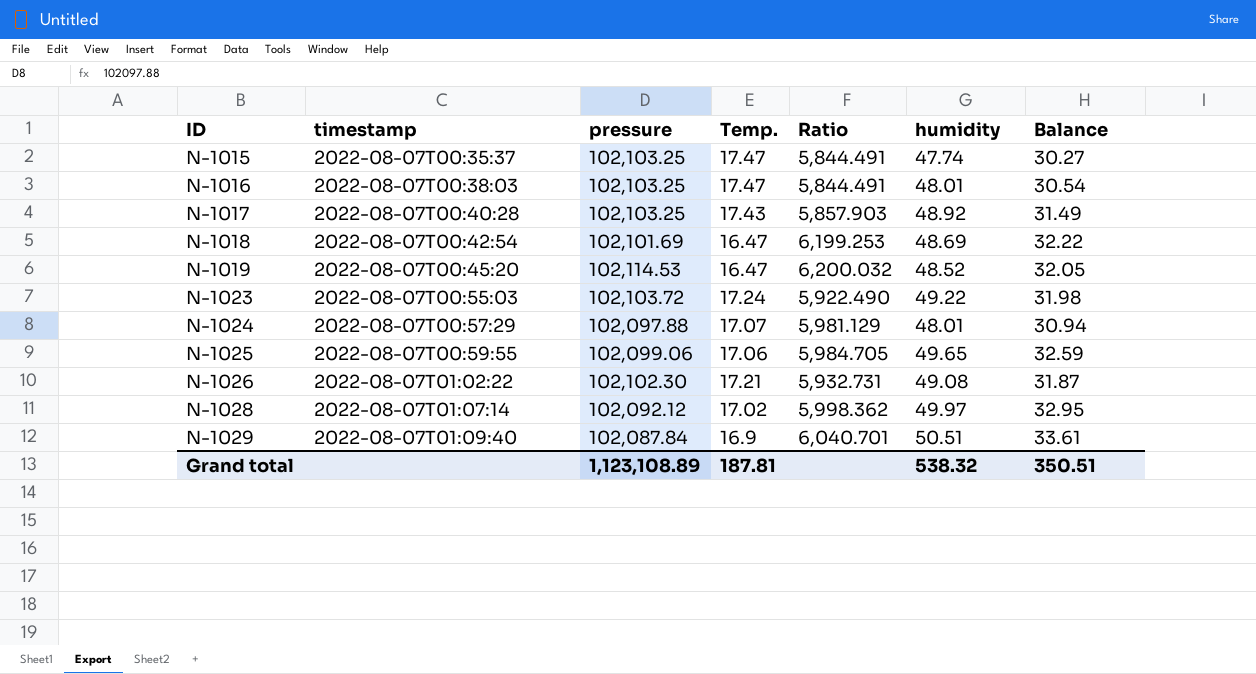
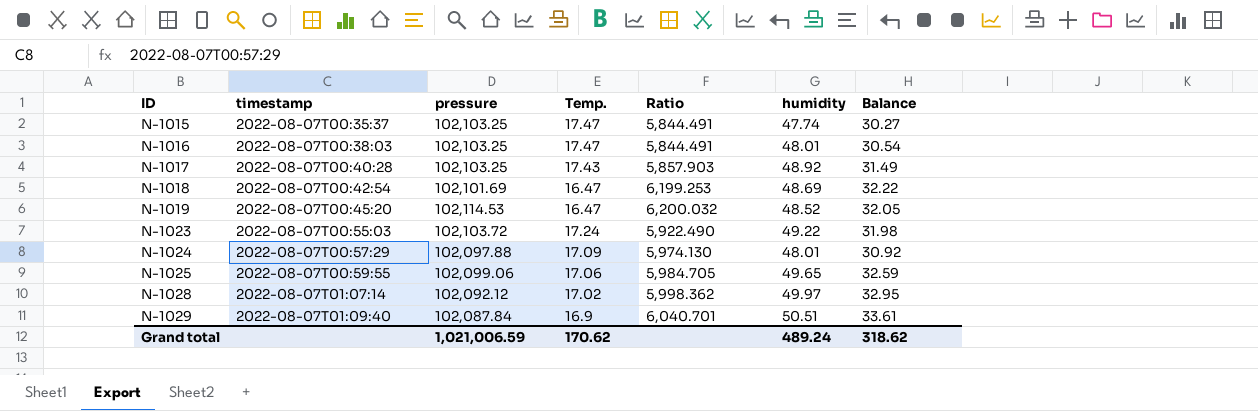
row N-1026: 2022-08-07T01:02:22 | 102,102.30 | 17.21 | 5,932.731 | 49.08 | 31.87 -> none
N-1024 | Temp.: 17.07 -> 17.09
N-1024 | Ratio: 5,981.129 -> 5,974.130
N-1024 | Balance: 30.94 -> 30.92
Grand total | pressure: 1,123,108.89 -> 1,021,006.59
Grand total | Temp.: 187.81 -> 170.62
Grand total | humidity: 538.32 -> 489.24
Grand total | Balance: 350.51 -> 318.62

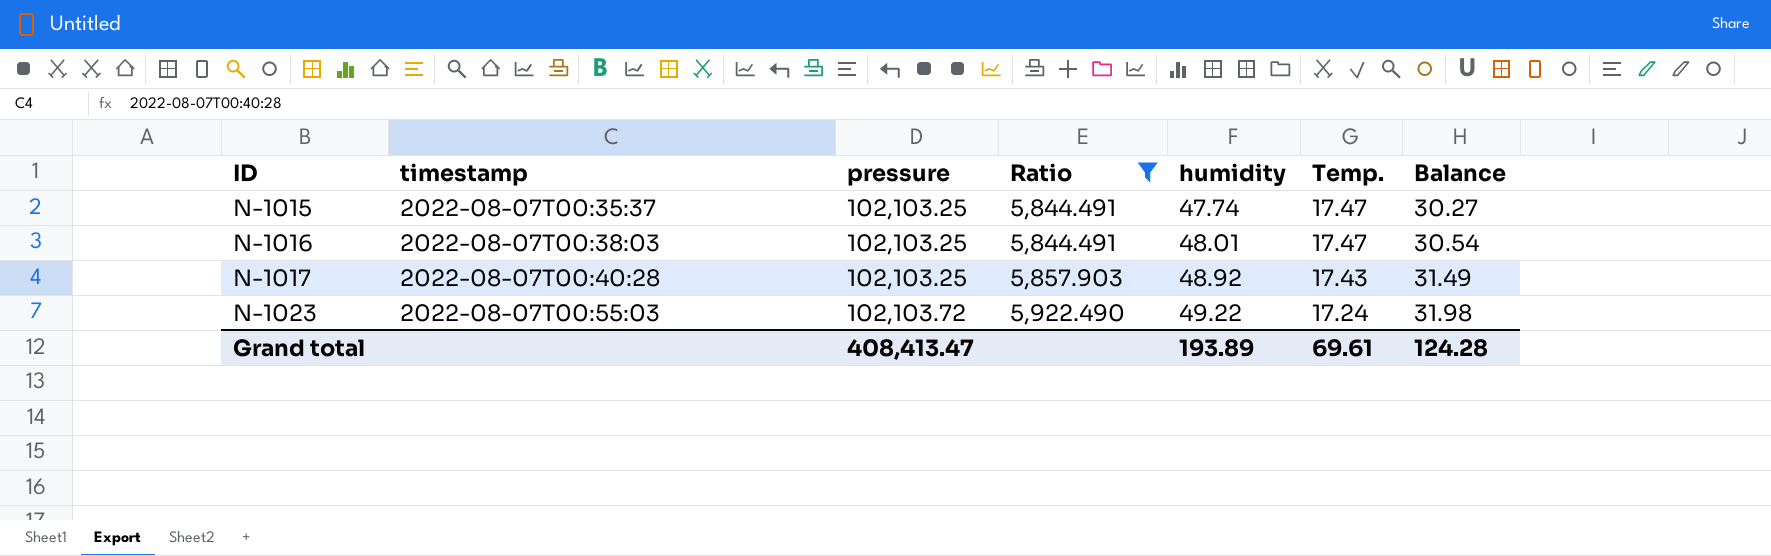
filter: none -> Ratio <= 5,922.490
column Temp. | position: 4 -> 6
Grand total | pressure: 1,021,006.59 -> 408,413.47
Grand total | humidity: 489.24 -> 193.89
Grand total | Temp.: 170.62 -> 69.61
Grand total | Balance: 318.62 -> 124.28

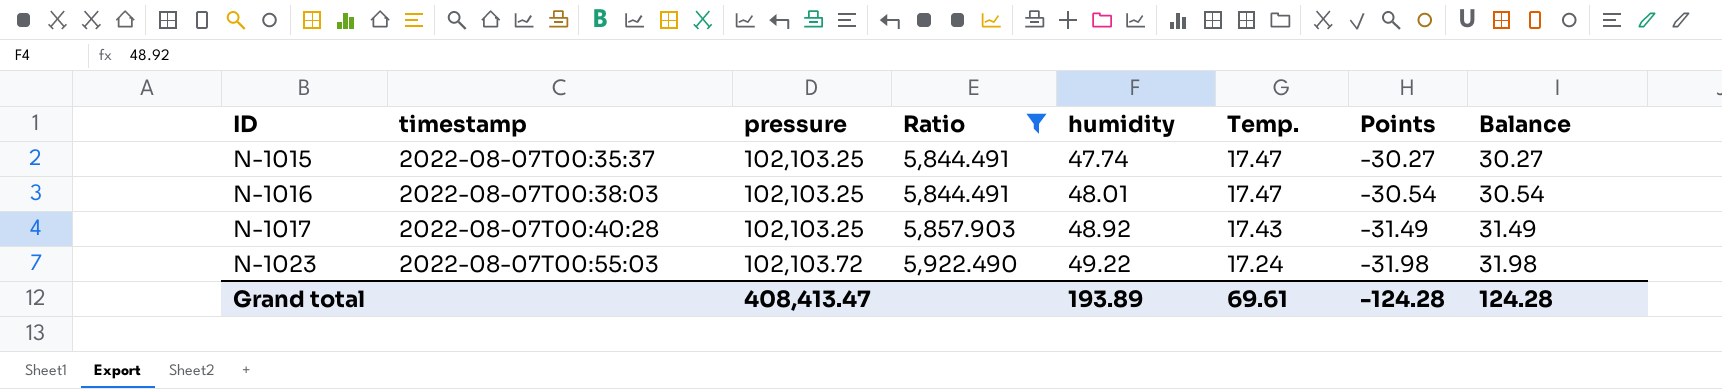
column Points | formula: none -> [Temp.] - [humidity]

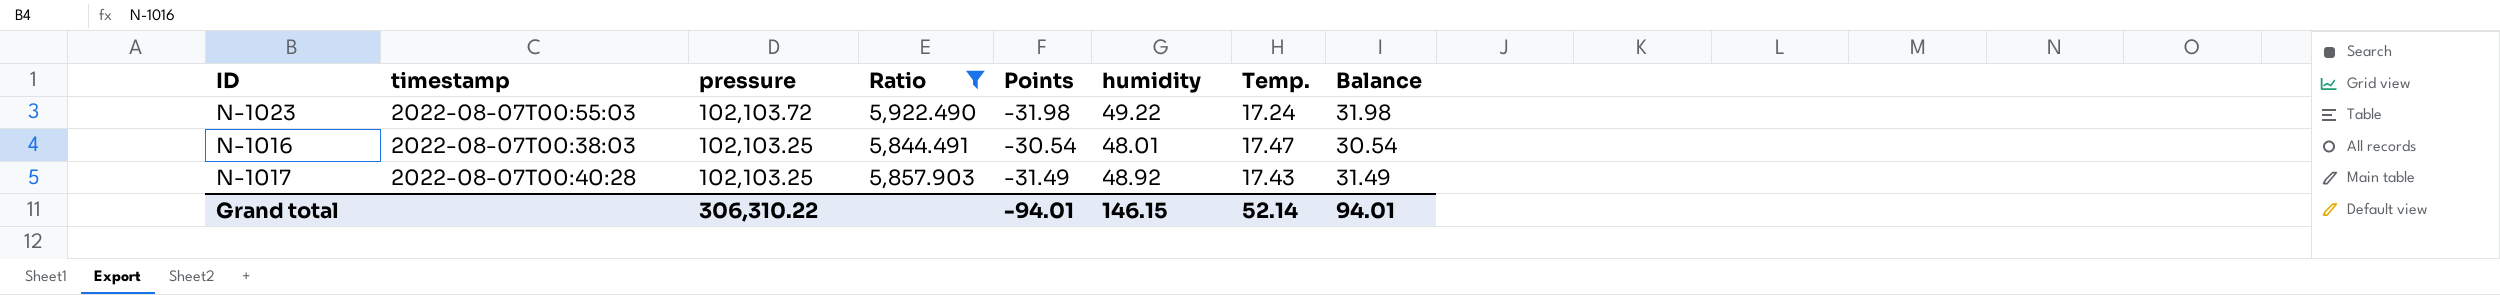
row order: ID ascending -> pressure descending
column Points | position: 7 -> 5
row N-1015: 2022-08-07T00:35:37 | 102,103.25 | 5,844.491 | 47.74 | 17.47 | -30.27 | 30.27 -> none
Grand total | pressure: 408,413.47 -> 306,310.22
Grand total | Points: -124.28 -> -94.01
Grand total | humidity: 193.89 -> 146.15
Grand total | Temp.: 69.61 -> 52.14
Grand total | Balance: 124.28 -> 94.01

